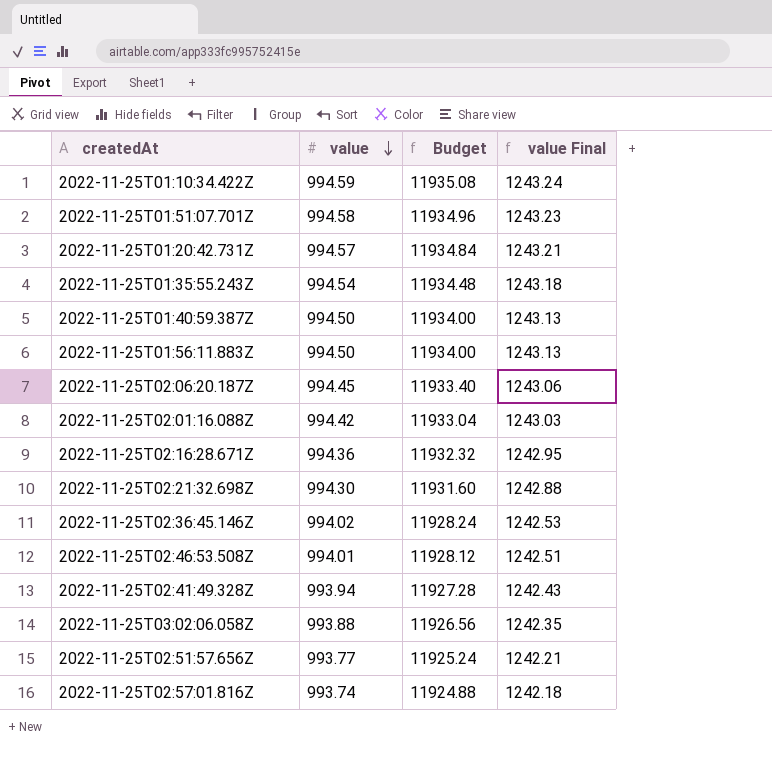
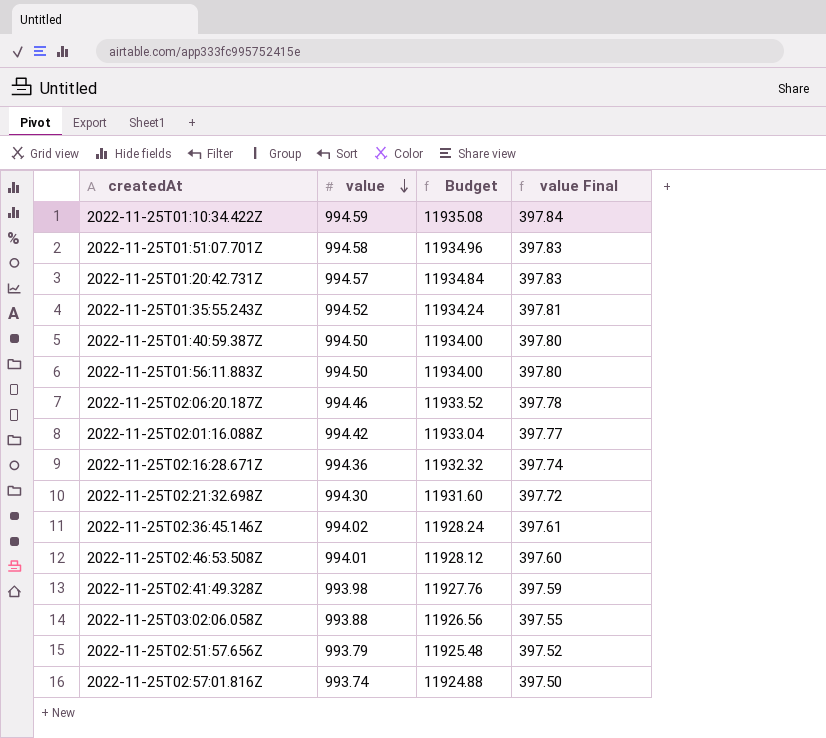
column value Final | formula: [value] * 1.25 -> [value] * 0.4
2022-11-25T01:35:55.243Z | value: 994.54 -> 994.52
2022-11-25T01:35:55.243Z | Budget: 11934.48 -> 11934.24
2022-11-25T02:06:20.187Z | value: 994.45 -> 994.46
2022-11-25T02:06:20.187Z | Budget: 11933.40 -> 11933.52
2022-11-25T02:41:49.328Z | value: 993.94 -> 993.98
2022-11-25T02:41:49.328Z | Budget: 11927.28 -> 11927.76
2022-11-25T02:51:57.656Z | value: 993.77 -> 993.79
2022-11-25T02:51:57.656Z | Budget: 11925.24 -> 11925.48

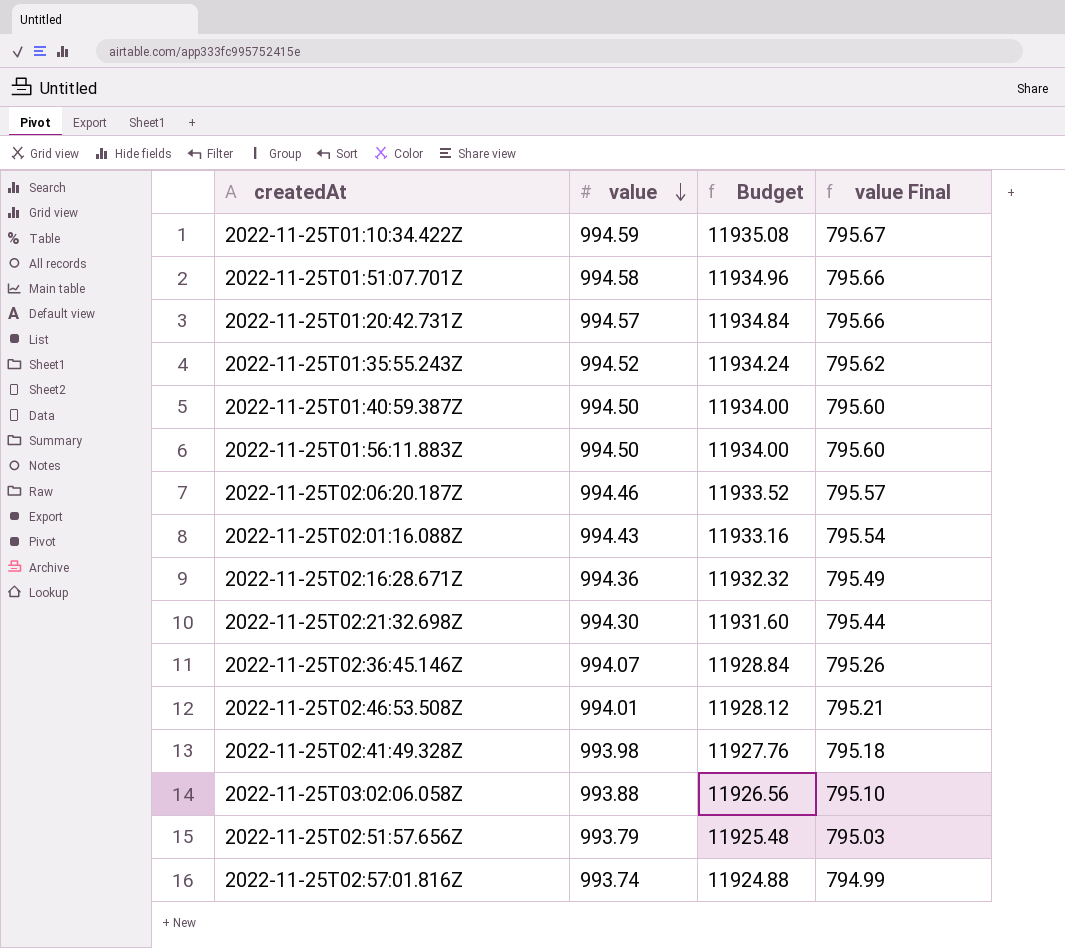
column value Final | formula: [value] * 0.4 -> [value] * 0.8
2022-11-25T02:01:16.088Z | value: 994.42 -> 994.43
2022-11-25T02:01:16.088Z | Budget: 11933.04 -> 11933.16
2022-11-25T02:36:45.146Z | value: 994.02 -> 994.07
2022-11-25T02:36:45.146Z | Budget: 11928.24 -> 11928.84

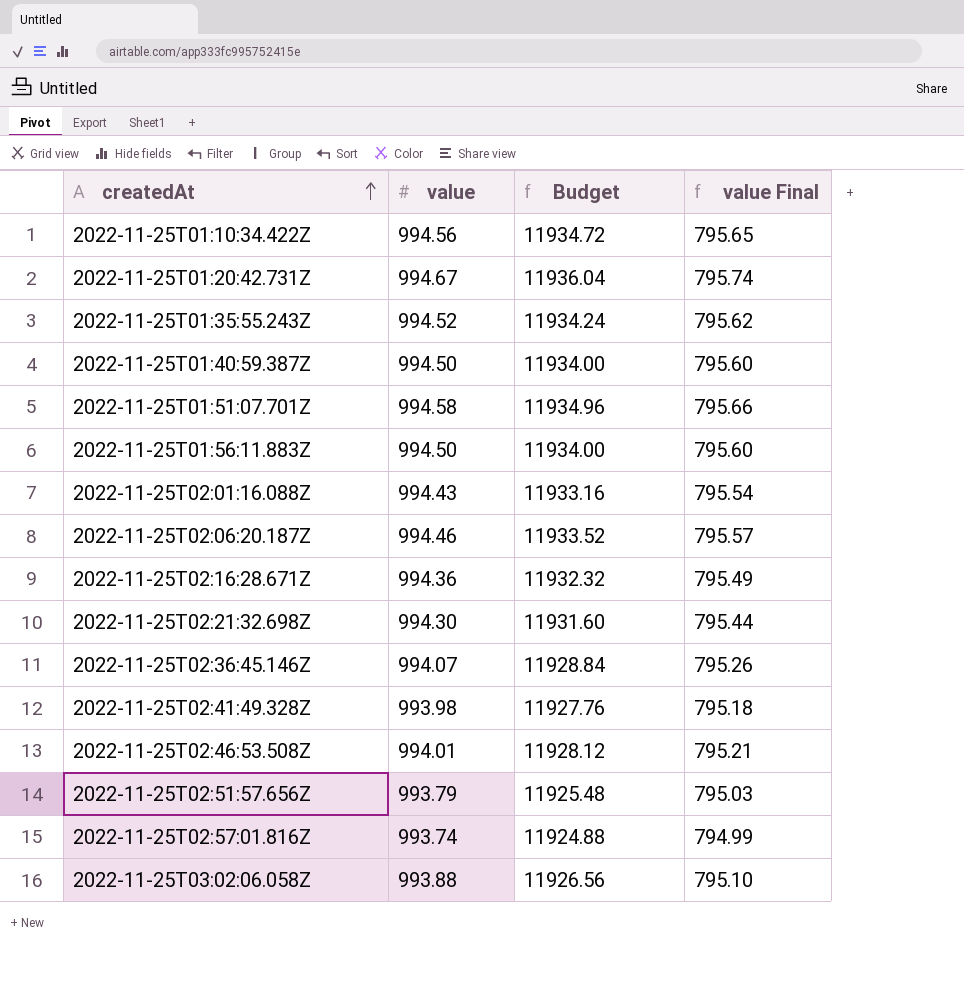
row order: value descending -> createdAt ascending
2022-11-25T01:10:34.422Z | value: 994.59 -> 994.56
2022-11-25T01:10:34.422Z | Budget: 11935.08 -> 11934.72
2022-11-25T01:10:34.422Z | value Final: 795.67 -> 795.65
2022-11-25T01:20:42.731Z | value: 994.57 -> 994.67
2022-11-25T01:20:42.731Z | Budget: 11934.84 -> 11936.04
2022-11-25T01:20:42.731Z | value Final: 795.66 -> 795.74

